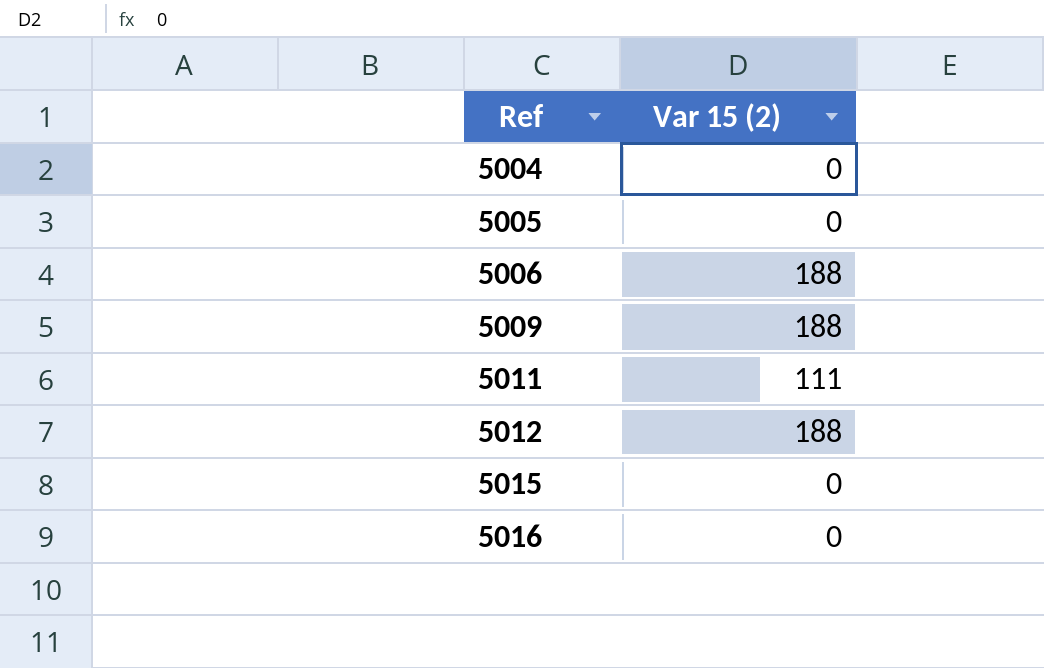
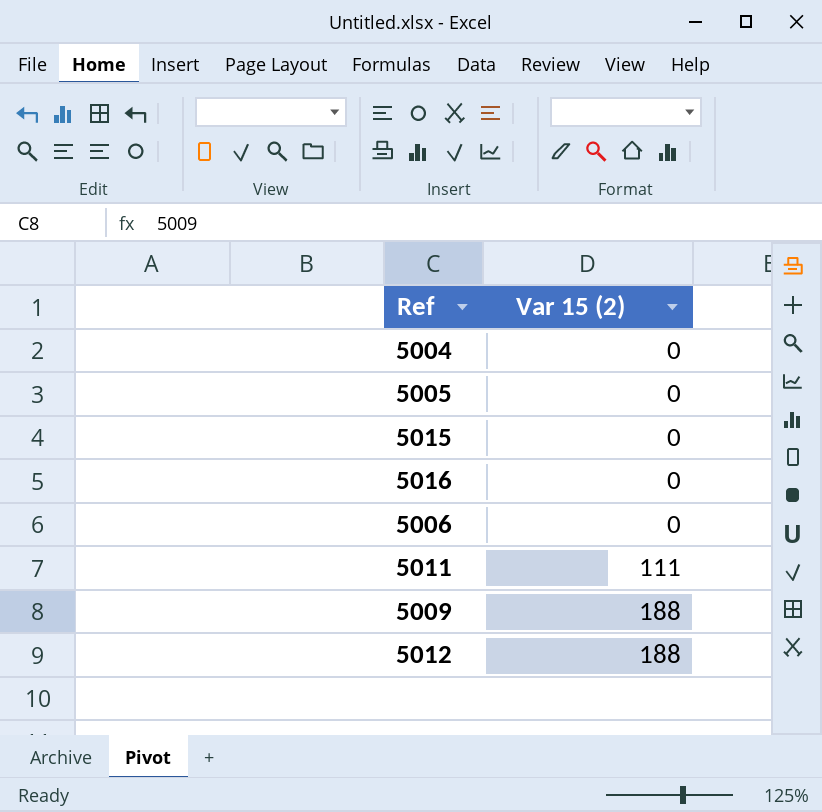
row order: Ref ascending -> Var 15 (2) ascending
5006 | Var 15 (2): 188 -> 0

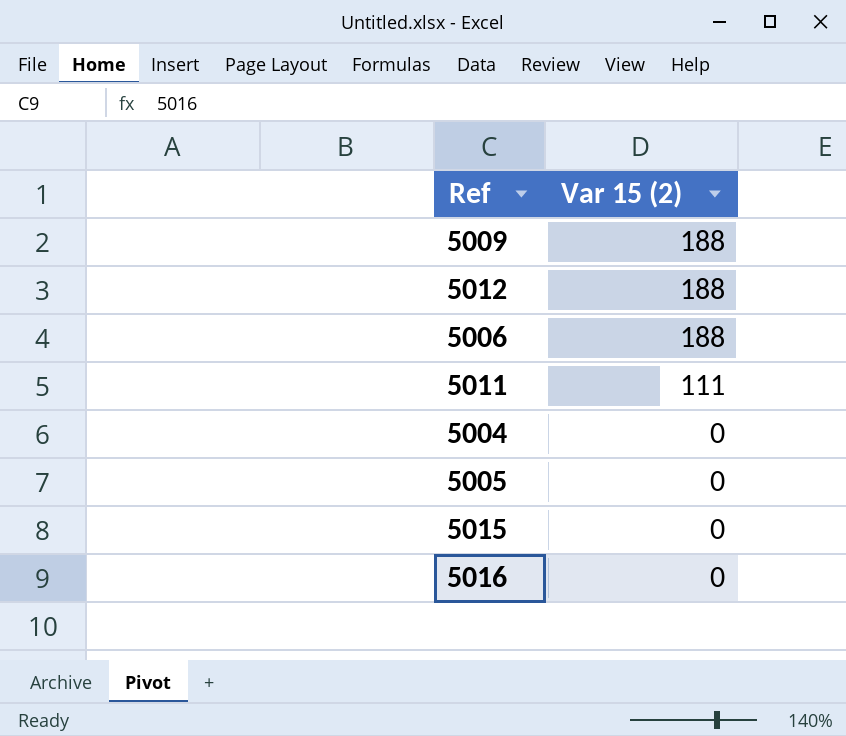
row order: Var 15 (2) ascending -> Var 15 (2) descending
5006 | Var 15 (2): 0 -> 188

